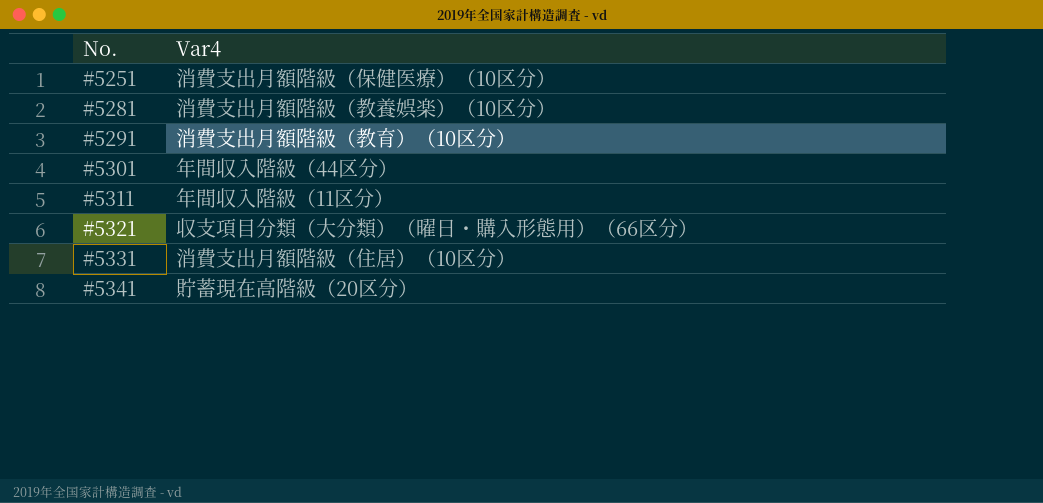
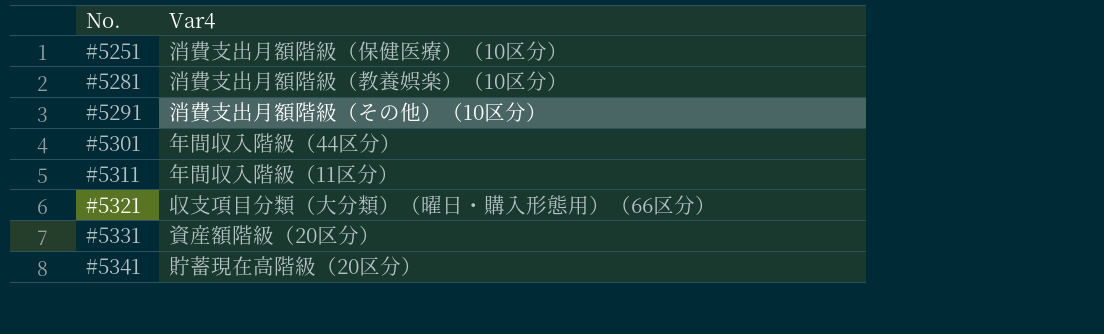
#5291 | Var4: 消費支出月額階級（教育）（10区分） -> 消費支出月額階級（その他）（10区分）
#5331 | Var4: 消費支出月額階級（住居）（10区分） -> 資産額階級（20区分）

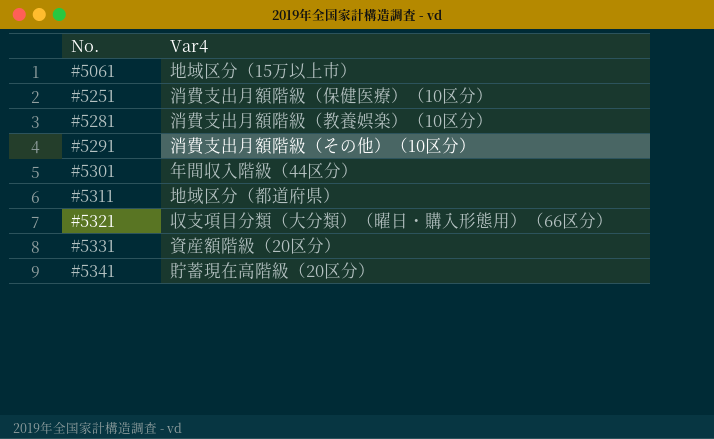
row #5061: none -> 地域区分（15万以上市）
#5311 | Var4: 年間収入階級（11区分） -> 地域区分（都道府県）

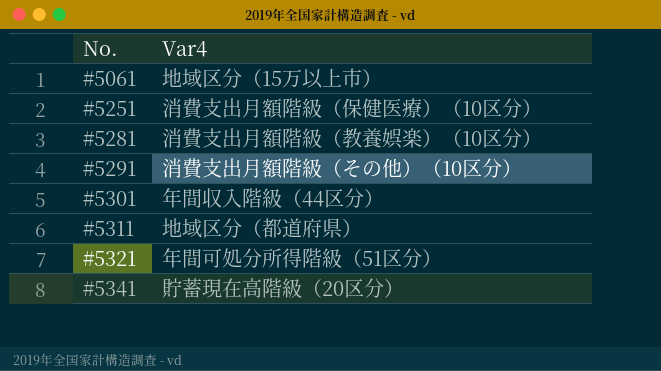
row #5331: 資産額階級（20区分） -> none
#5321 | Var4: 収支項目分類（大分類）（曜日・購入形態用）（66区分） -> 年間可処分所得階級（51区分）

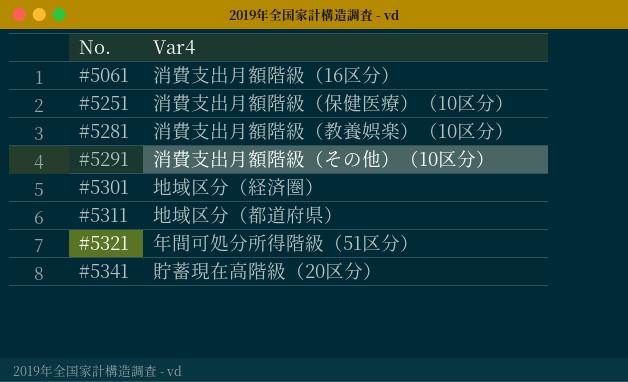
#5061 | Var4: 地域区分（15万以上市） -> 消費支出月額階級（16区分）
#5301 | Var4: 年間収入階級（44区分） -> 地域区分（経済圏）

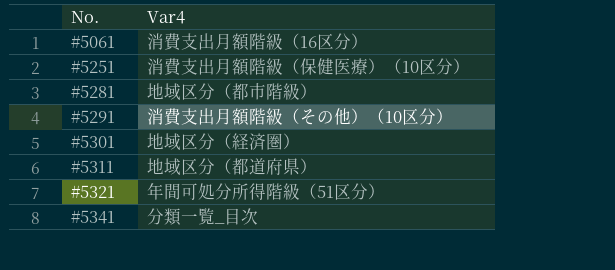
#5281 | Var4: 消費支出月額階級（教養娯楽）（10区分） -> 地域区分（都市階級）
#5341 | Var4: 貯蓄現在高階級（20区分） -> 分類一覧_目次

